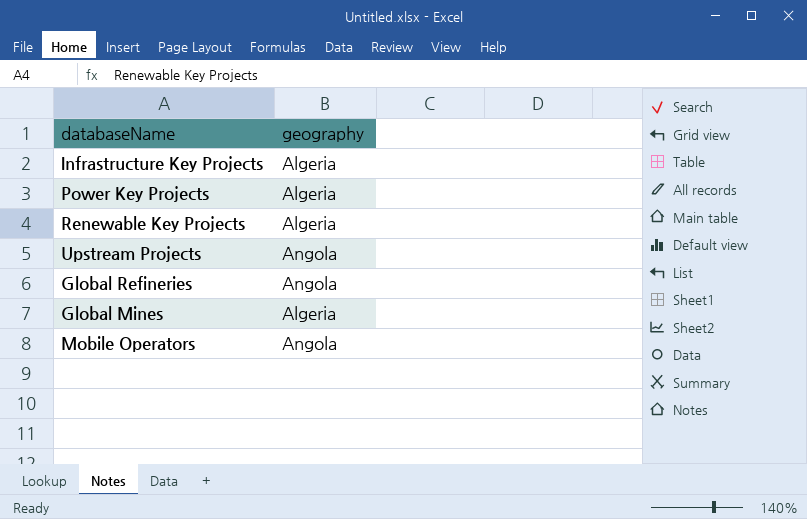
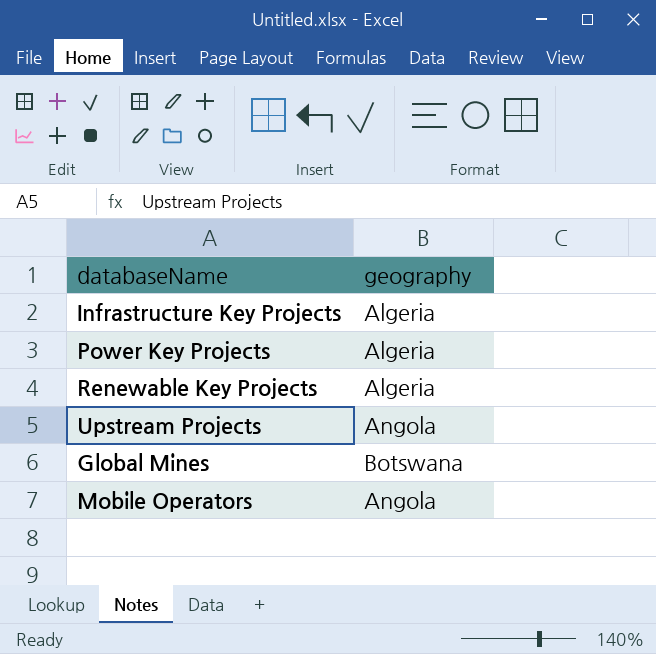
row Global Refineries: Angola -> none
Global Mines | geography: Algeria -> Botswana

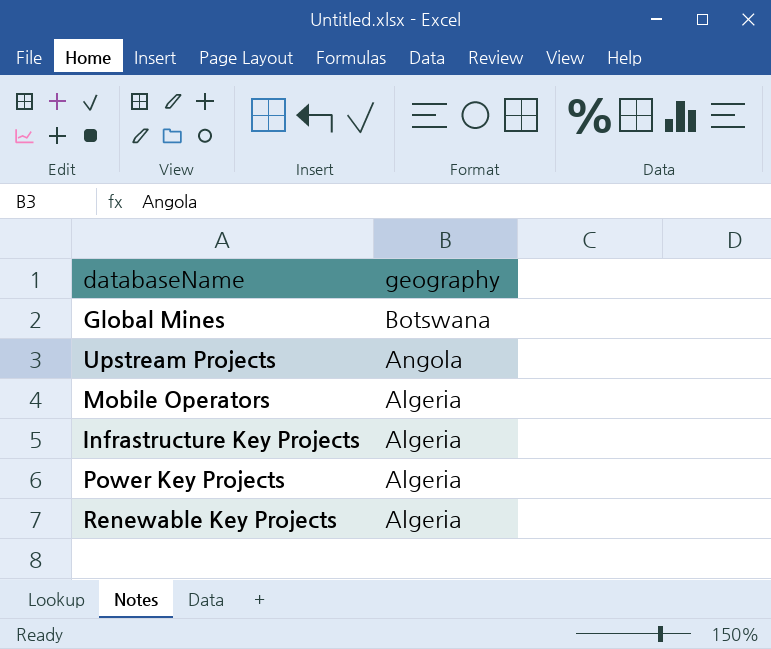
row order: none -> geography descending
Mobile Operators | geography: Angola -> Algeria

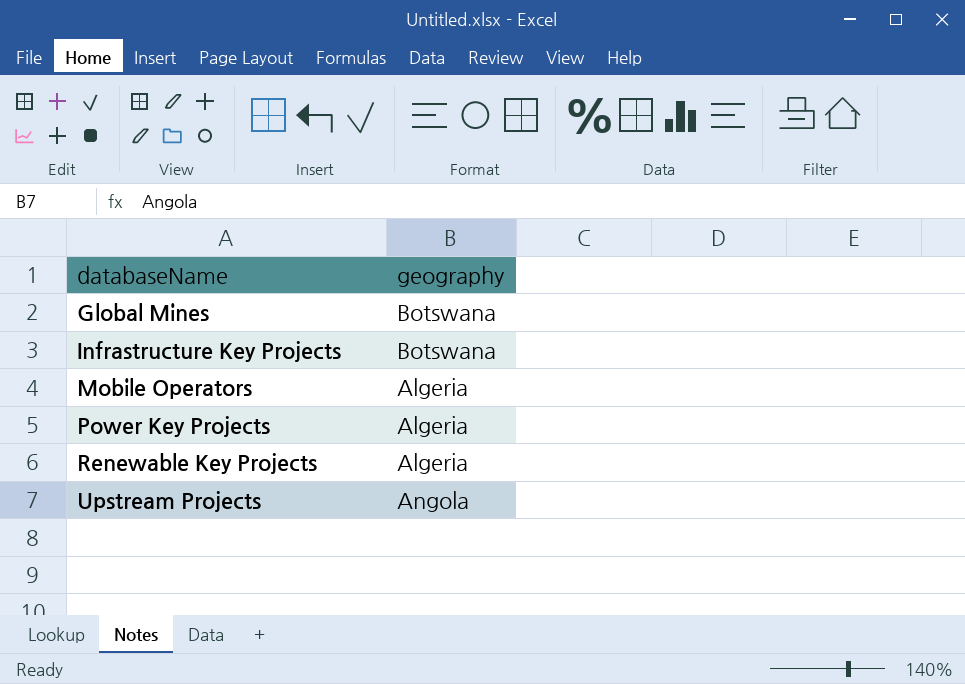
row order: geography descending -> databaseName ascending
Infrastructure Key Projects | geography: Algeria -> Botswana

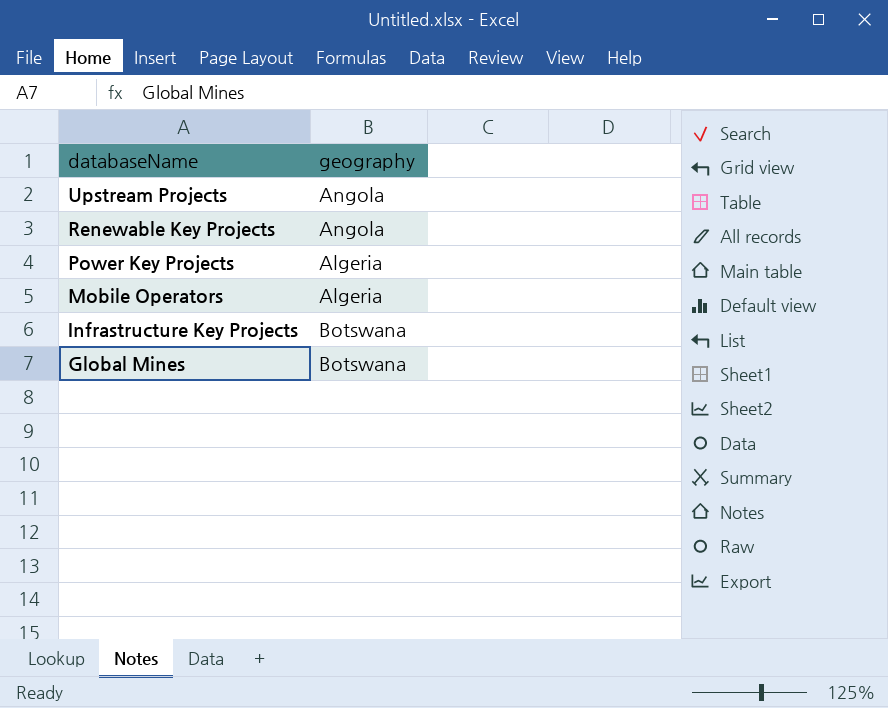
row order: databaseName ascending -> databaseName descending
Renewable Key Projects | geography: Algeria -> Angola

